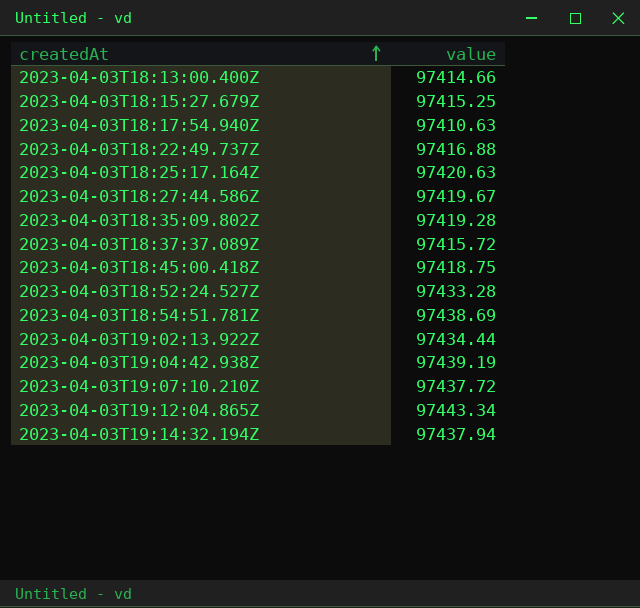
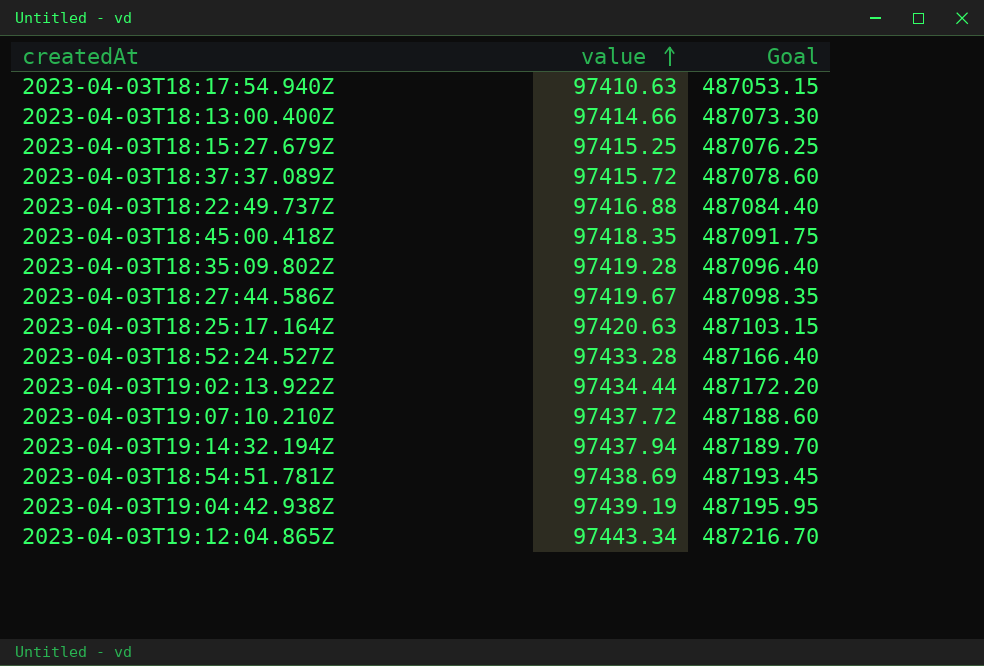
row order: createdAt ascending -> value ascending
column Goal | formula: none -> [value] * 5
2023-04-03T18:45:00.418Z | value: 97418.75 -> 97418.35

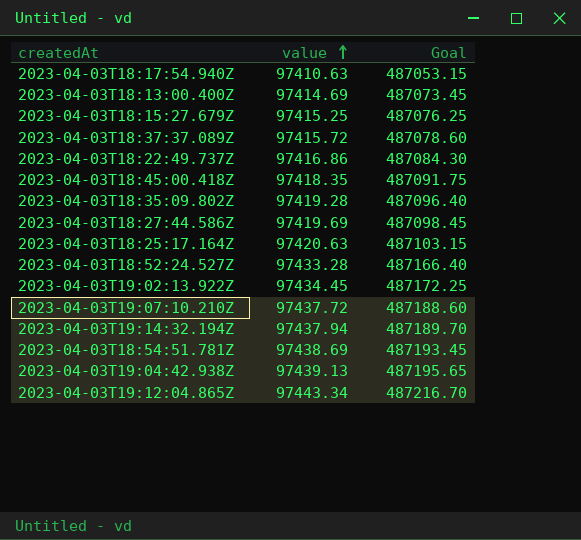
2023-04-03T18:13:00.400Z | value: 97414.66 -> 97414.69
2023-04-03T18:13:00.400Z | Goal: 487073.30 -> 487073.45
2023-04-03T18:22:49.737Z | value: 97416.88 -> 97416.86
2023-04-03T18:22:49.737Z | Goal: 487084.40 -> 487084.30
2023-04-03T18:27:44.586Z | value: 97419.67 -> 97419.69
2023-04-03T18:27:44.586Z | Goal: 487098.35 -> 487098.45
2023-04-03T19:02:13.922Z | value: 97434.44 -> 97434.45
2023-04-03T19:02:13.922Z | Goal: 487172.20 -> 487172.25
2023-04-03T19:04:42.938Z | value: 97439.19 -> 97439.13
2023-04-03T19:04:42.938Z | Goal: 487195.95 -> 487195.65

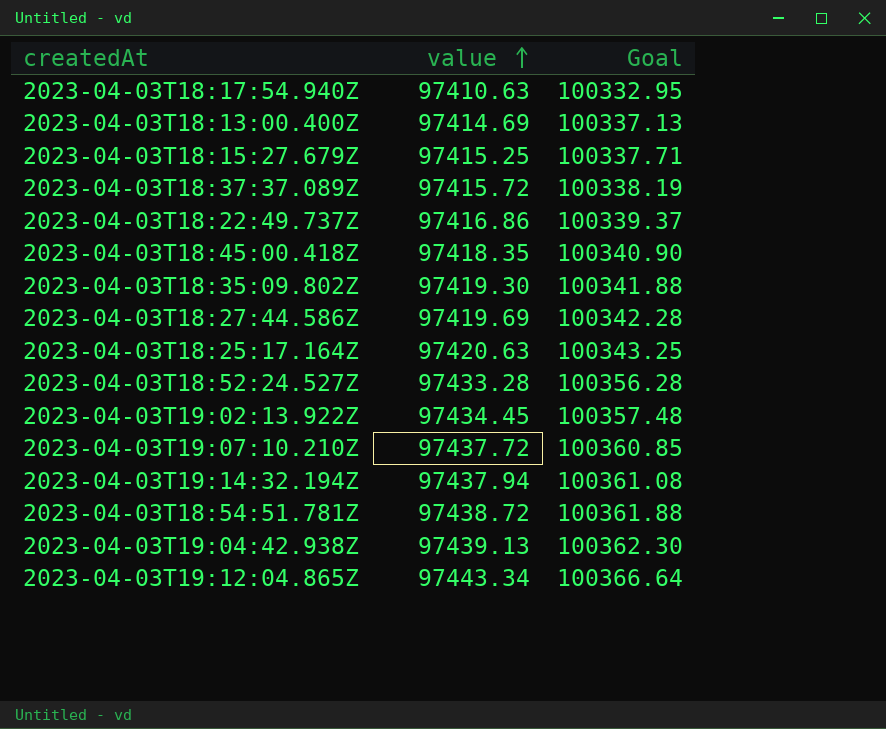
column Goal | formula: [value] * 5 -> [value] * 1.03
2023-04-03T18:35:09.802Z | value: 97419.28 -> 97419.30
2023-04-03T18:54:51.781Z | value: 97438.69 -> 97438.72

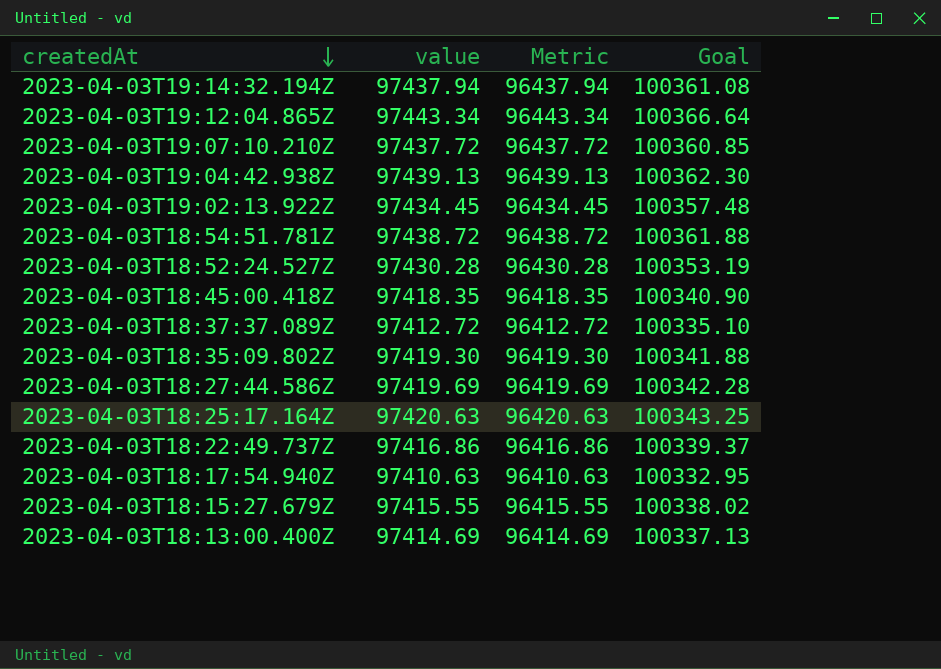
row order: value ascending -> createdAt descending
column Metric | formula: none -> [value] - 1000
2023-04-03T18:52:24.527Z | value: 97433.28 -> 97430.28
2023-04-03T18:52:24.527Z | Goal: 100356.28 -> 100353.19
2023-04-03T18:37:37.089Z | value: 97415.72 -> 97412.72
2023-04-03T18:37:37.089Z | Goal: 100338.19 -> 100335.10
2023-04-03T18:15:27.679Z | value: 97415.25 -> 97415.55
2023-04-03T18:15:27.679Z | Goal: 100337.71 -> 100338.02

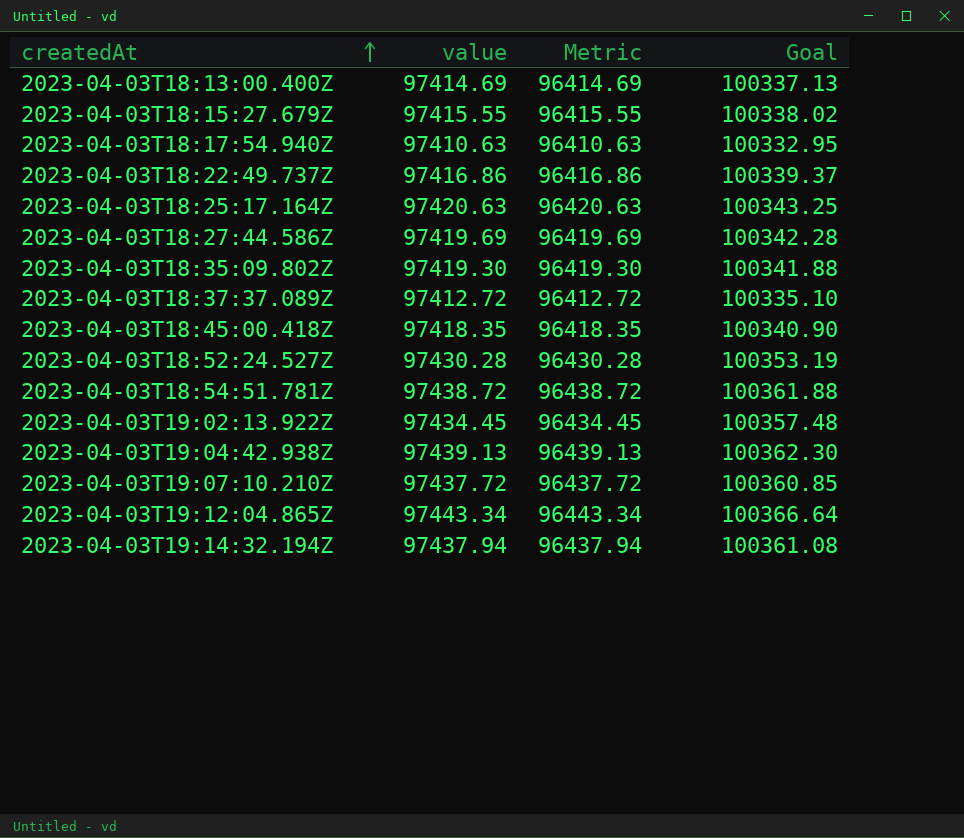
row order: createdAt descending -> createdAt ascending

